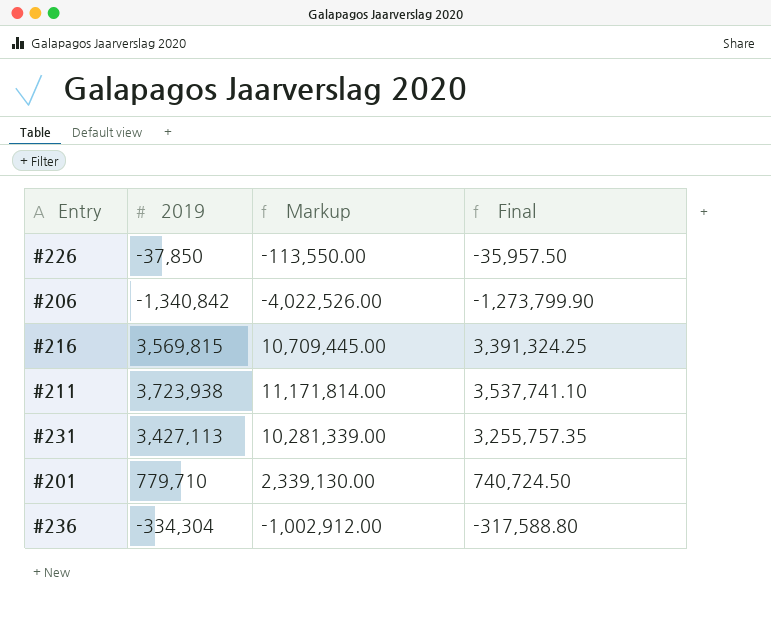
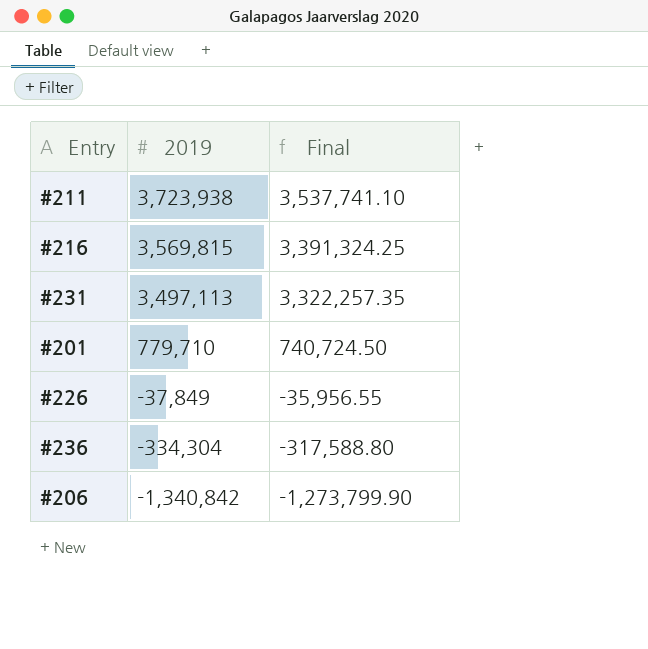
row order: none -> 2019 descending
column Markup | formula: [2019] * 3 -> none
#231 | 2019: 3,427,113 -> 3,497,113
#231 | Final: 3,255,757.35 -> 3,322,257.35
#226 | 2019: -37,850 -> -37,849
#226 | Final: -35,957.50 -> -35,956.55

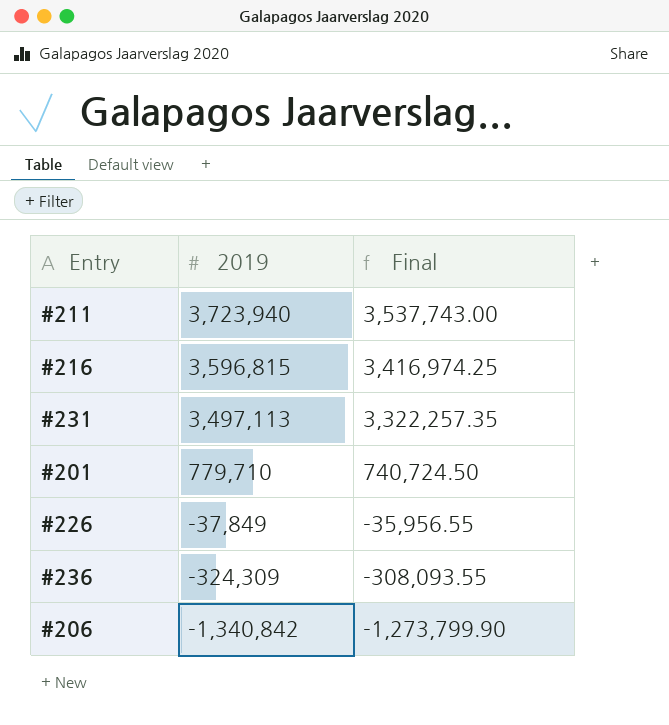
#211 | 2019: 3,723,938 -> 3,723,940
#211 | Final: 3,537,741.10 -> 3,537,743.00
#216 | 2019: 3,569,815 -> 3,596,815
#216 | Final: 3,391,324.25 -> 3,416,974.25
#236 | 2019: -334,304 -> -324,309
#236 | Final: -317,588.80 -> -308,093.55

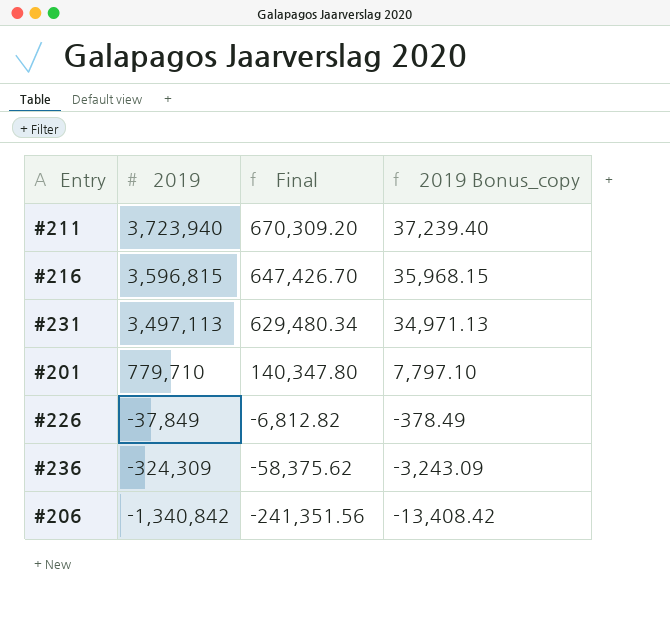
column Final | formula: [2019] * 0.95 -> [2019] * 0.18
column 2019 Bonus_copy | formula: none -> [2019] * 0.01

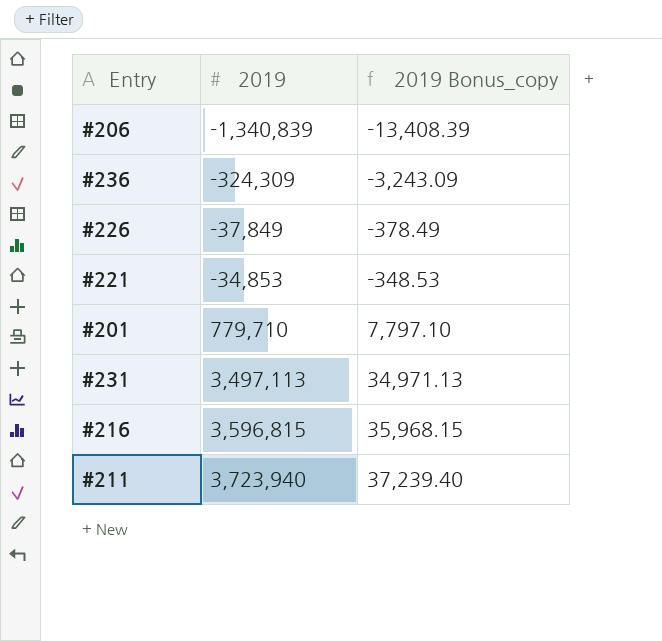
row order: 2019 descending -> 2019 ascending
column Final | formula: [2019] * 0.18 -> none
#206 | 2019: -1,340,842 -> -1,340,839
#206 | 2019 Bonus_copy: -13,408.42 -> -13,408.39
row #221: none -> -34,853 | -348.53

